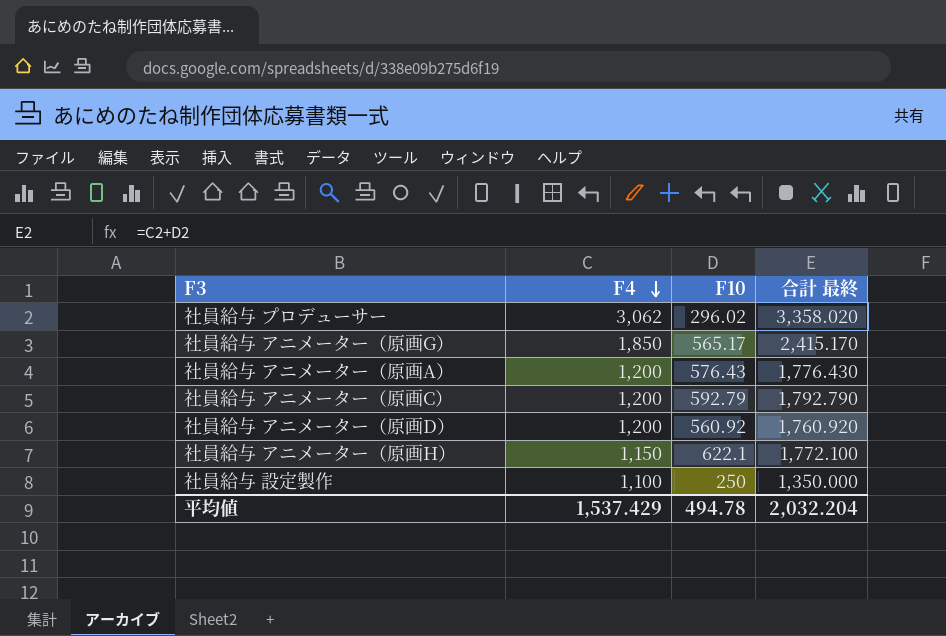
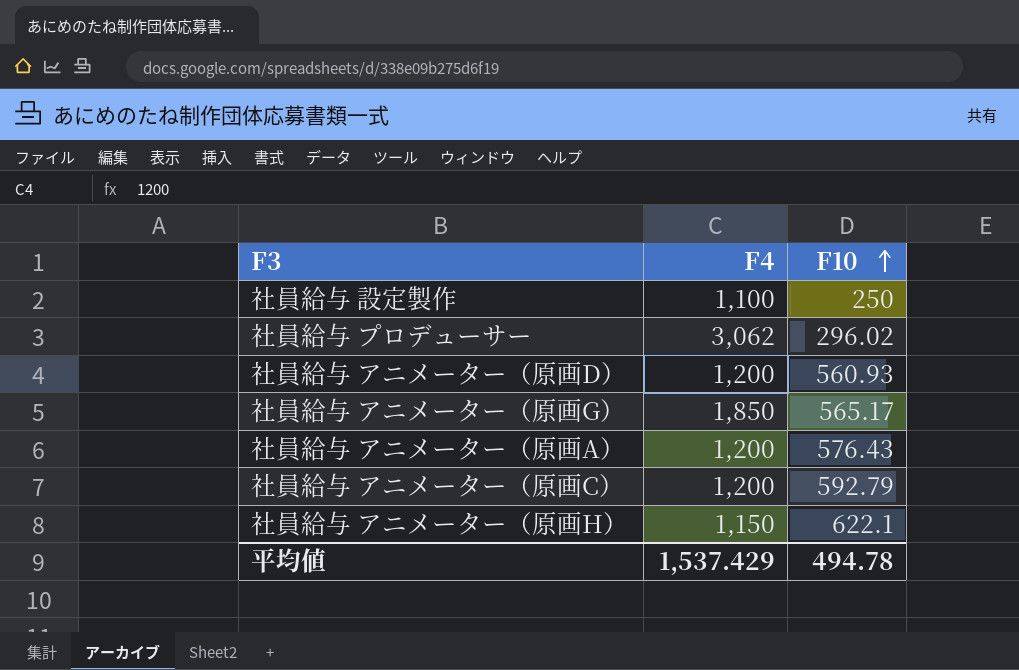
row order: F4 descending -> F10 ascending
column 合計 最終 | formula: [F4] + [F10] -> none
社員給与 アニメーター（原画D） | F10: 560.92 -> 560.93

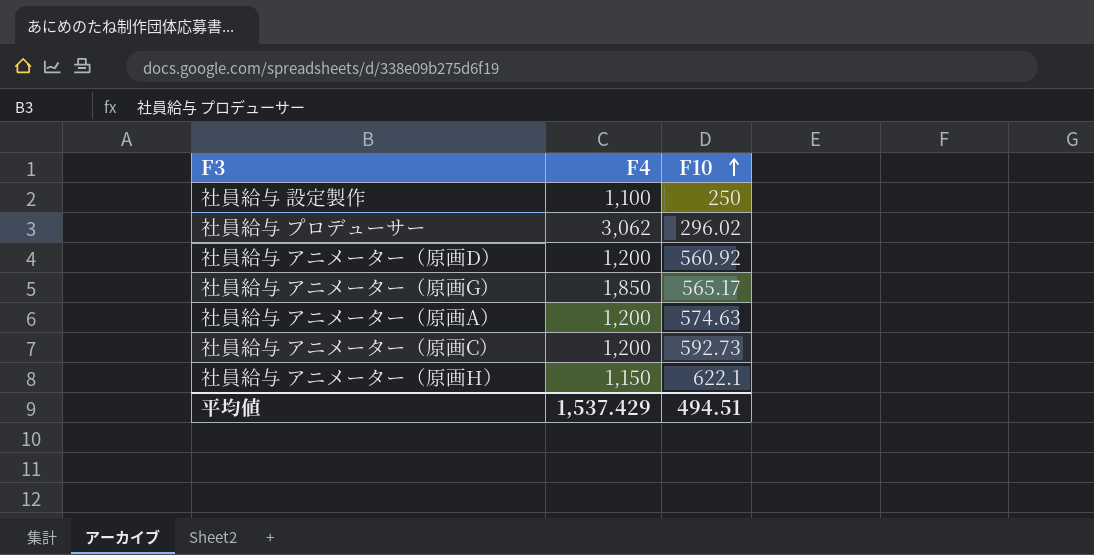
社員給与 アニメーター（原画D） | F10: 560.93 -> 560.92
社員給与 アニメーター（原画A） | F10: 576.43 -> 574.63
社員給与 アニメーター（原画C） | F10: 592.79 -> 592.73
平均値 | F10: 494.78 -> 494.51

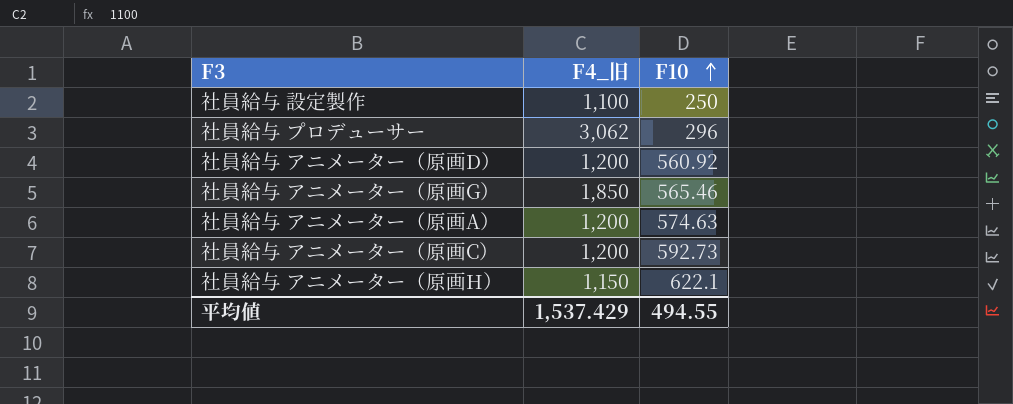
column name: F4 -> F4_旧
社員給与 プロデューサー | F10: 296.02 -> 296
社員給与 アニメーター（原画G） | F10: 565.17 -> 565.46
平均値 | F10: 494.51 -> 494.55

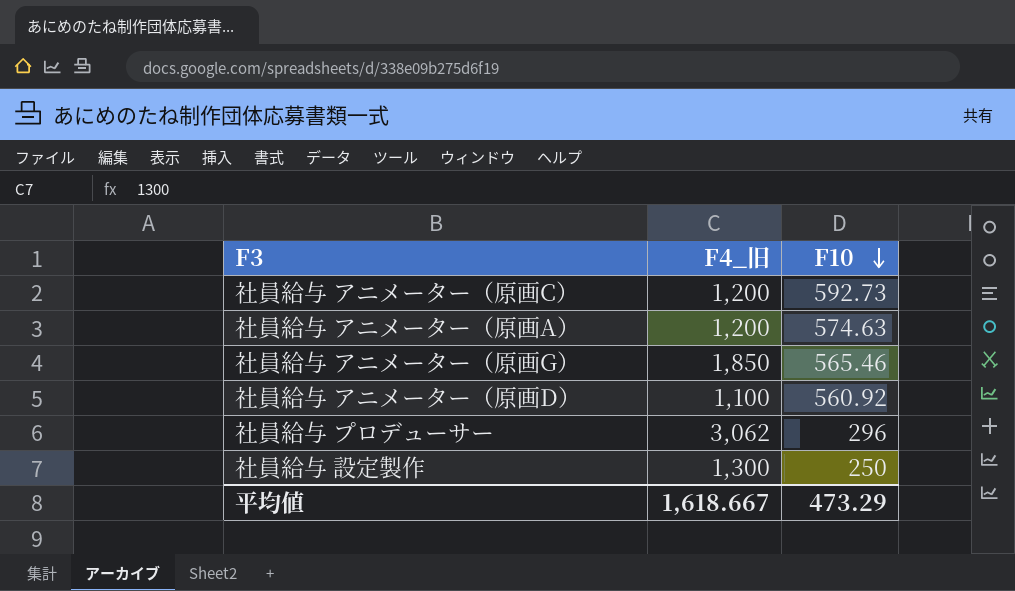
row order: F10 ascending -> F10 descending
row 社員給与 アニメーター（原画H）: 1,150 | 622.1 -> none
社員給与 アニメーター（原画D） | F4_旧: 1,200 -> 1,100
社員給与 設定製作 | F4_旧: 1,100 -> 1,300
平均値 | F4_旧: 1,537.429 -> 1,618.667
平均値 | F10: 494.55 -> 473.29

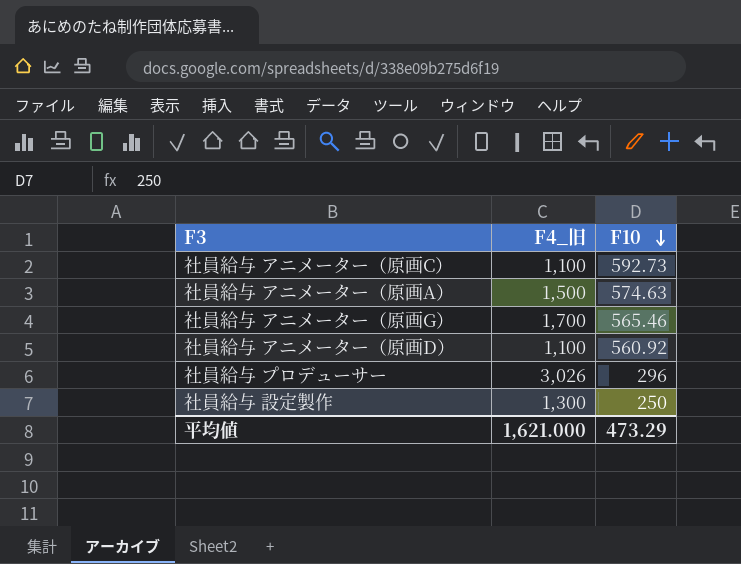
社員給与 アニメーター（原画C） | F4_旧: 1,200 -> 1,100
社員給与 アニメーター（原画A） | F4_旧: 1,200 -> 1,500
社員給与 アニメーター（原画G） | F4_旧: 1,850 -> 1,700
社員給与 プロデューサー | F4_旧: 3,062 -> 3,026
平均値 | F4_旧: 1,618.667 -> 1,621.000

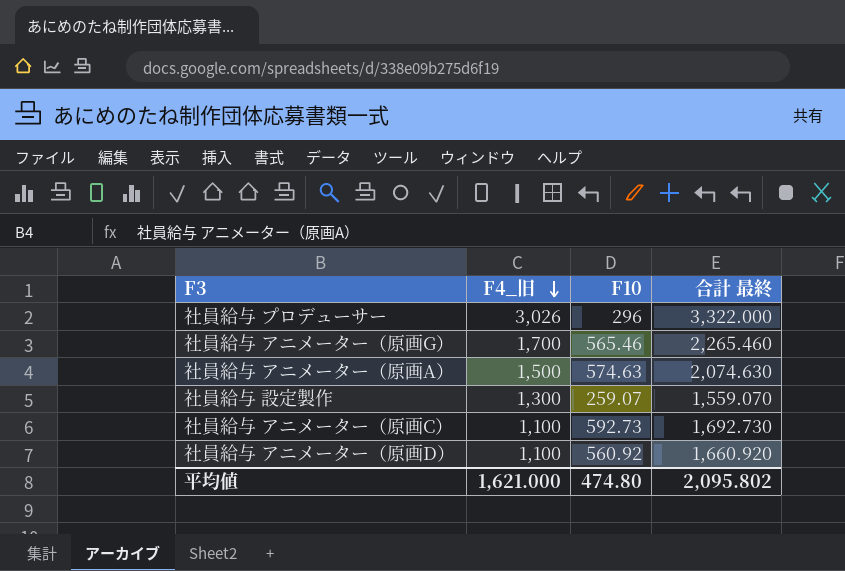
row order: F10 descending -> F4_旧 descending
column 合計 最終 | formula: none -> [F4_旧] + [F10]
社員給与 設定製作 | F10: 250 -> 259.07
平均値 | F10: 473.29 -> 474.80

